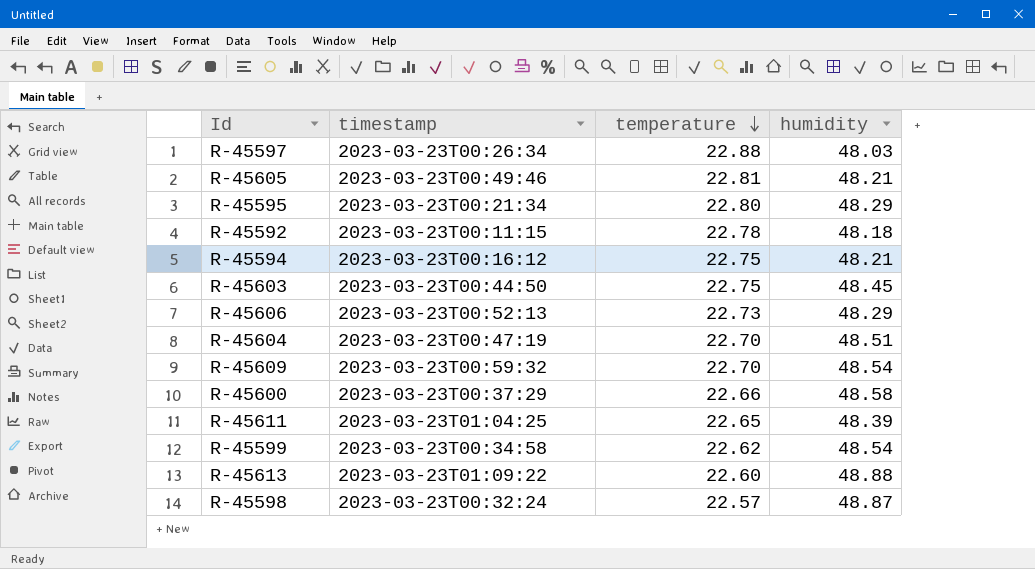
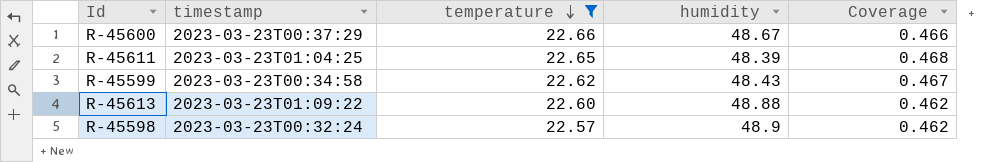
filter: none -> temperature <= 22.66
column Coverage | formula: none -> [temperature] / [humidity]
R-45600 | humidity: 48.58 -> 48.67
R-45599 | humidity: 48.54 -> 48.43
R-45598 | humidity: 48.87 -> 48.9

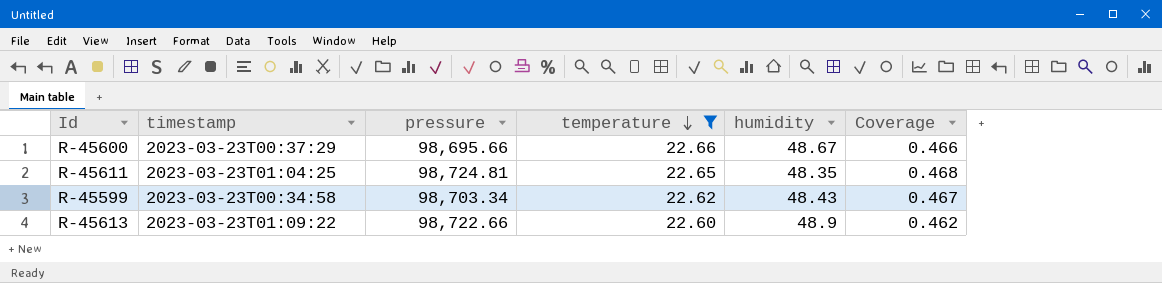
column pressure | position: none -> 3
row R-45598: 2023-03-23T00:32:24 | 22.57 | 48.9 | 0.462 -> none
R-45611 | humidity: 48.39 -> 48.35
R-45613 | humidity: 48.88 -> 48.9

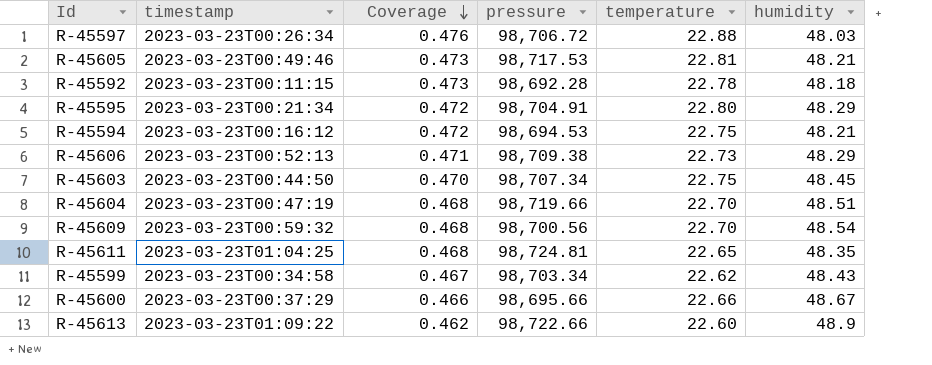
filter: temperature <= 22.66 -> none
row order: temperature descending -> Coverage descending
column Coverage | position: 6 -> 3

